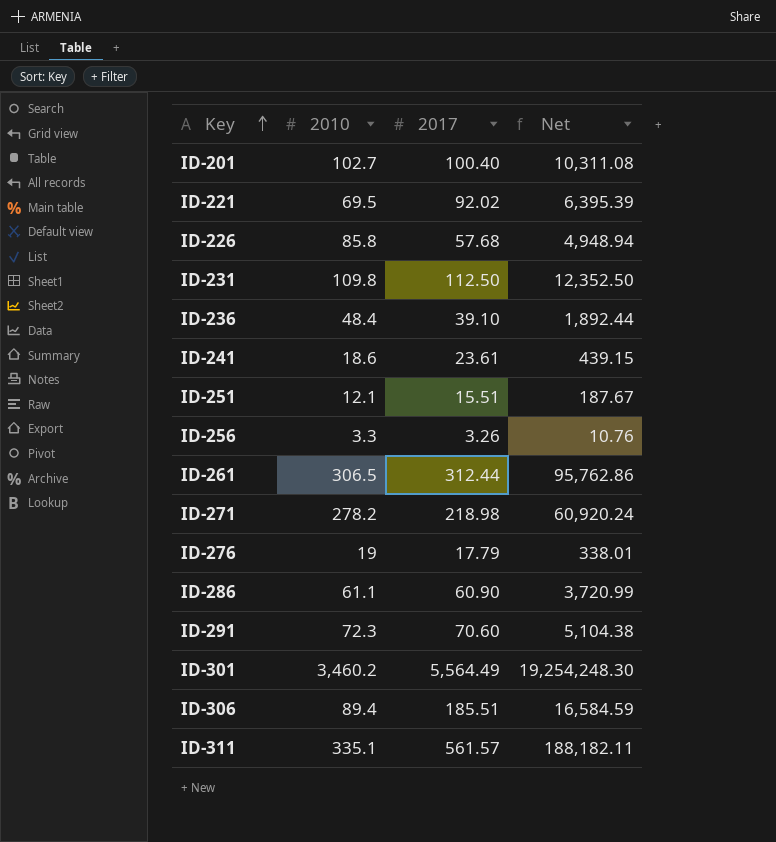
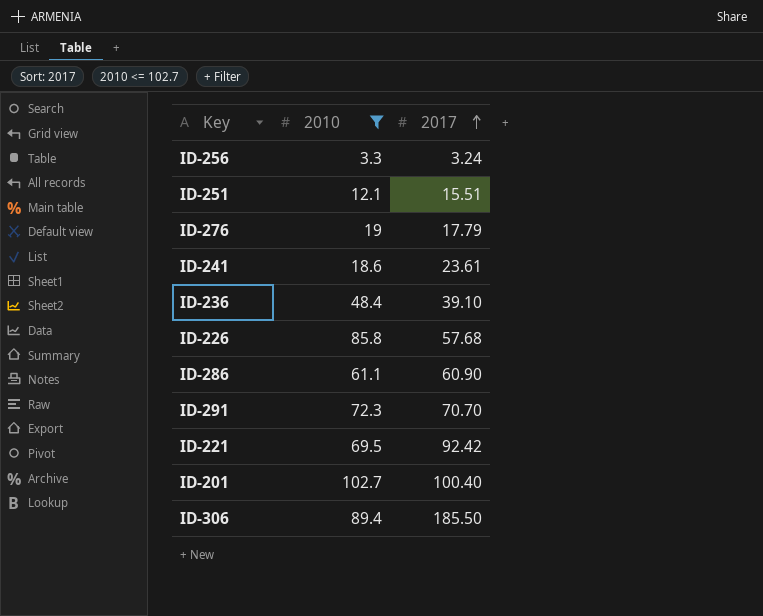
filter: none -> 2010 <= 102.7
row order: Key ascending -> 2017 ascending
column Net | formula: [2010] * [2017] -> none
ID-256 | 2017: 3.26 -> 3.24
ID-291 | 2017: 70.60 -> 70.70
ID-221 | 2017: 92.02 -> 92.42
ID-306 | 2017: 185.51 -> 185.50

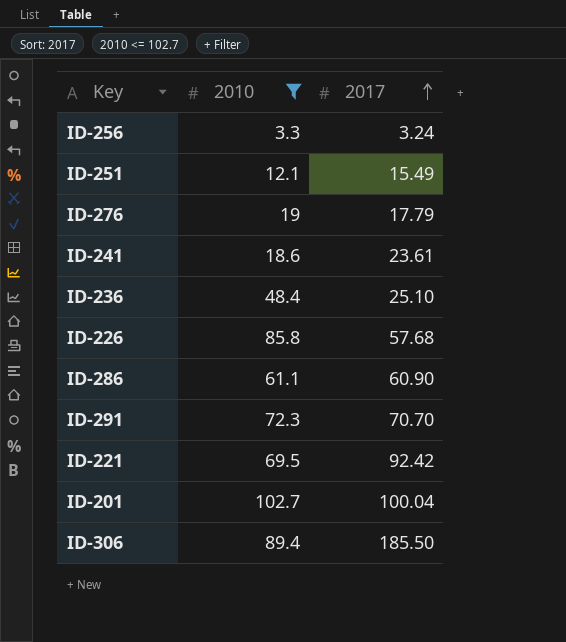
ID-251 | 2017: 15.51 -> 15.49
ID-236 | 2017: 39.10 -> 25.10
ID-201 | 2017: 100.40 -> 100.04

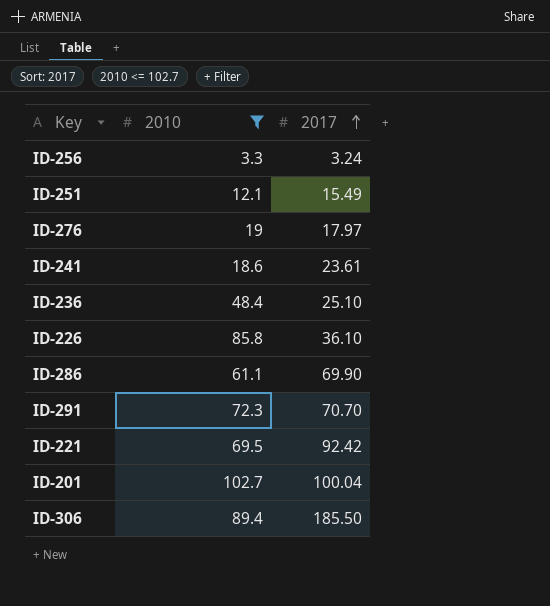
ID-276 | 2017: 17.79 -> 17.97
ID-226 | 2017: 57.68 -> 36.10
ID-286 | 2017: 60.90 -> 69.90

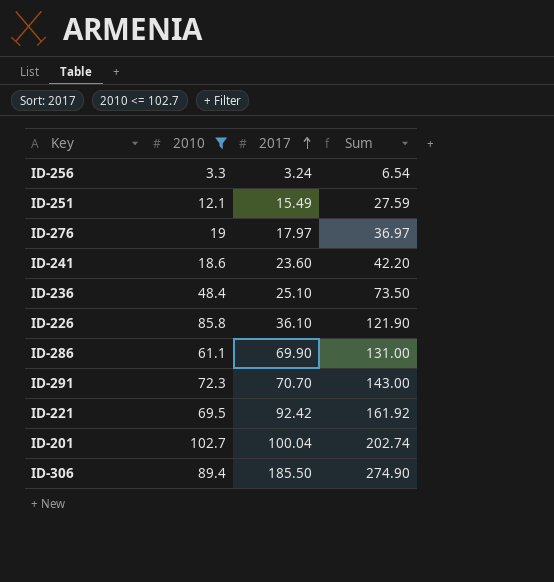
column Sum | formula: none -> [2010] + [2017]
ID-241 | 2017: 23.61 -> 23.60

